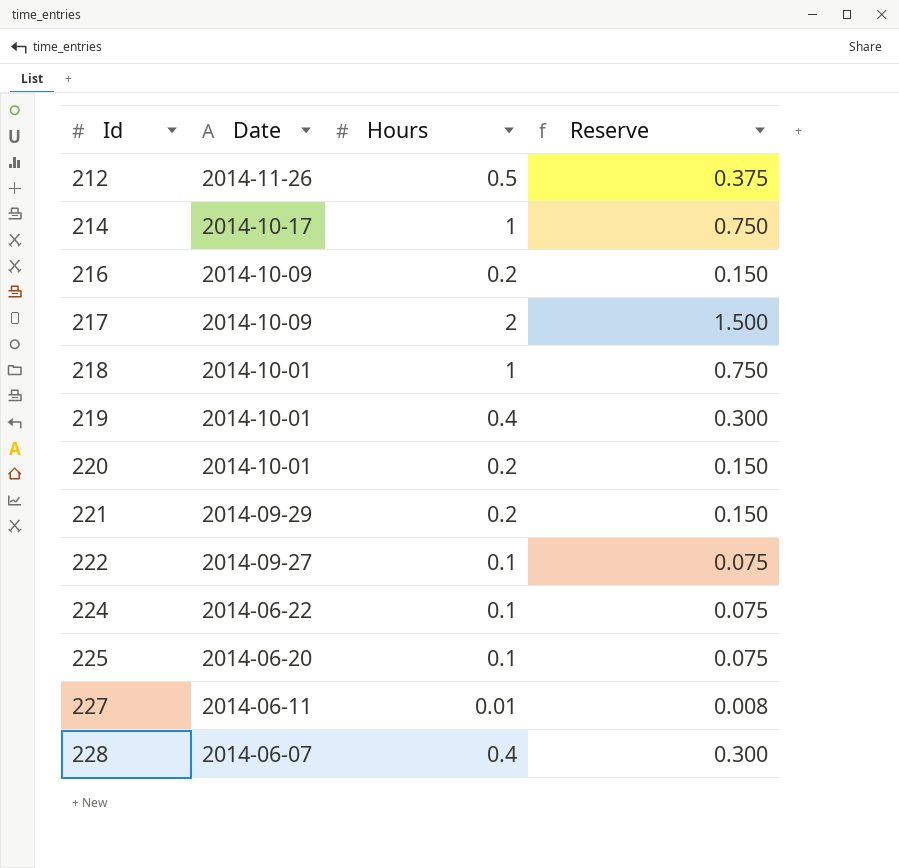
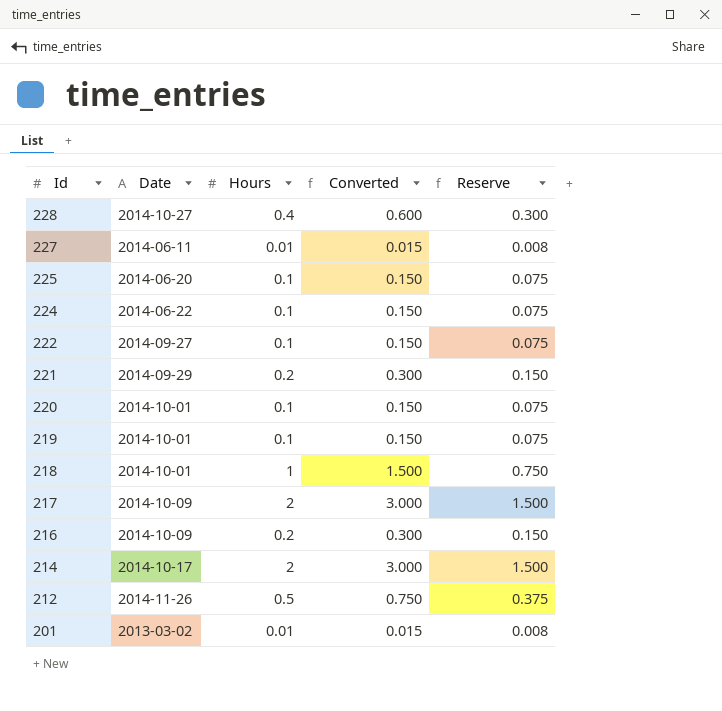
row order: Id ascending -> Id descending
column Converted | formula: none -> [Hours] * 1.5
228 | Date: 2014-06-07 -> 2014-10-27
220 | Hours: 0.2 -> 0.1
220 | Reserve: 0.150 -> 0.075
219 | Hours: 0.4 -> 0.1
219 | Reserve: 0.300 -> 0.075
214 | Hours: 1 -> 2
214 | Reserve: 0.750 -> 1.500
row 201: none -> 2013-03-02 | 0.01 | 0.015 | 0.008

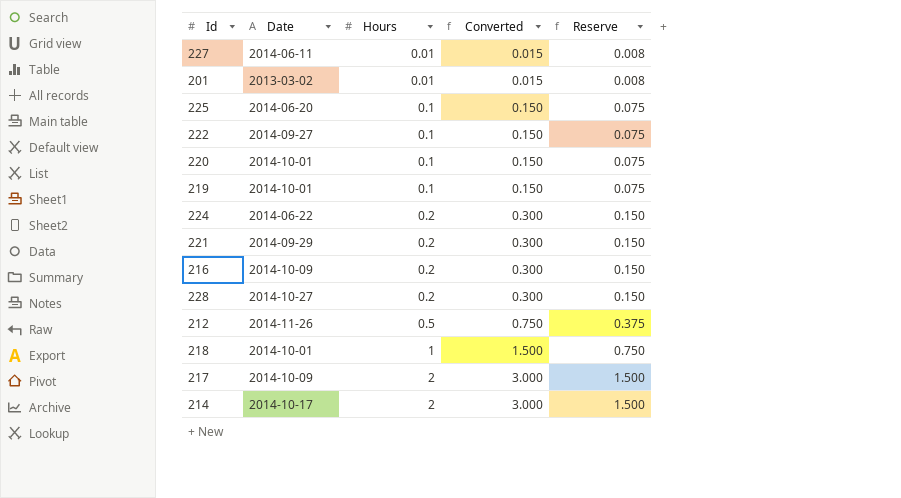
row order: Id descending -> Hours ascending
224 | Hours: 0.1 -> 0.2
224 | Converted: 0.150 -> 0.300
224 | Reserve: 0.075 -> 0.150
228 | Hours: 0.4 -> 0.2
228 | Converted: 0.600 -> 0.300
228 | Reserve: 0.300 -> 0.150

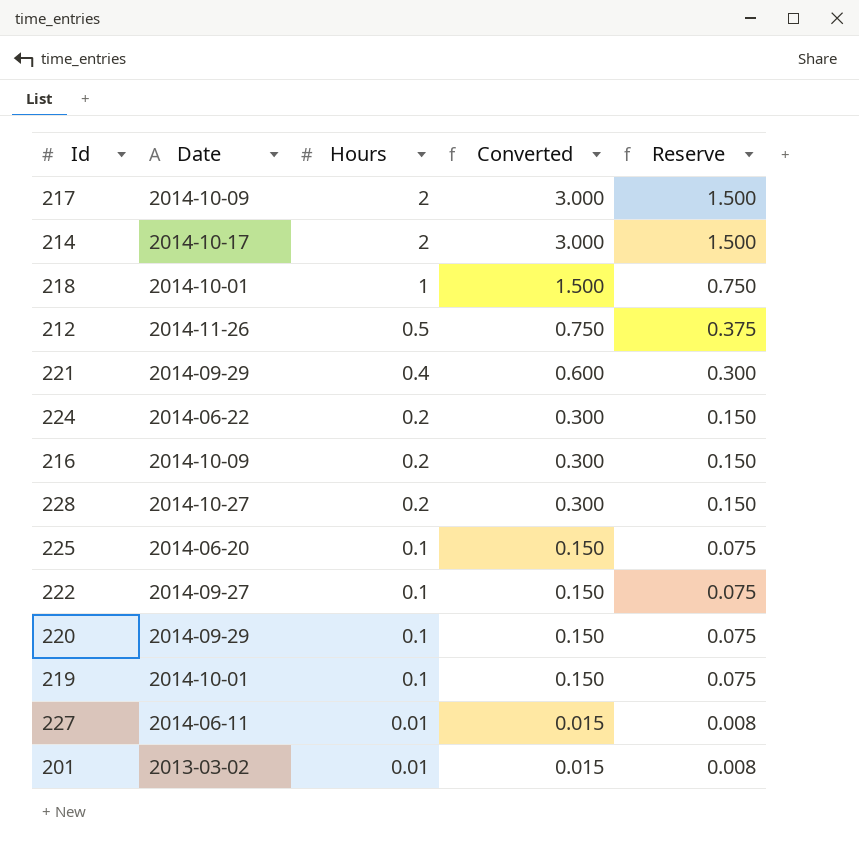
row order: Hours ascending -> Hours descending
221 | Hours: 0.2 -> 0.4
221 | Converted: 0.300 -> 0.600
221 | Reserve: 0.150 -> 0.300
220 | Date: 2014-10-01 -> 2014-09-29

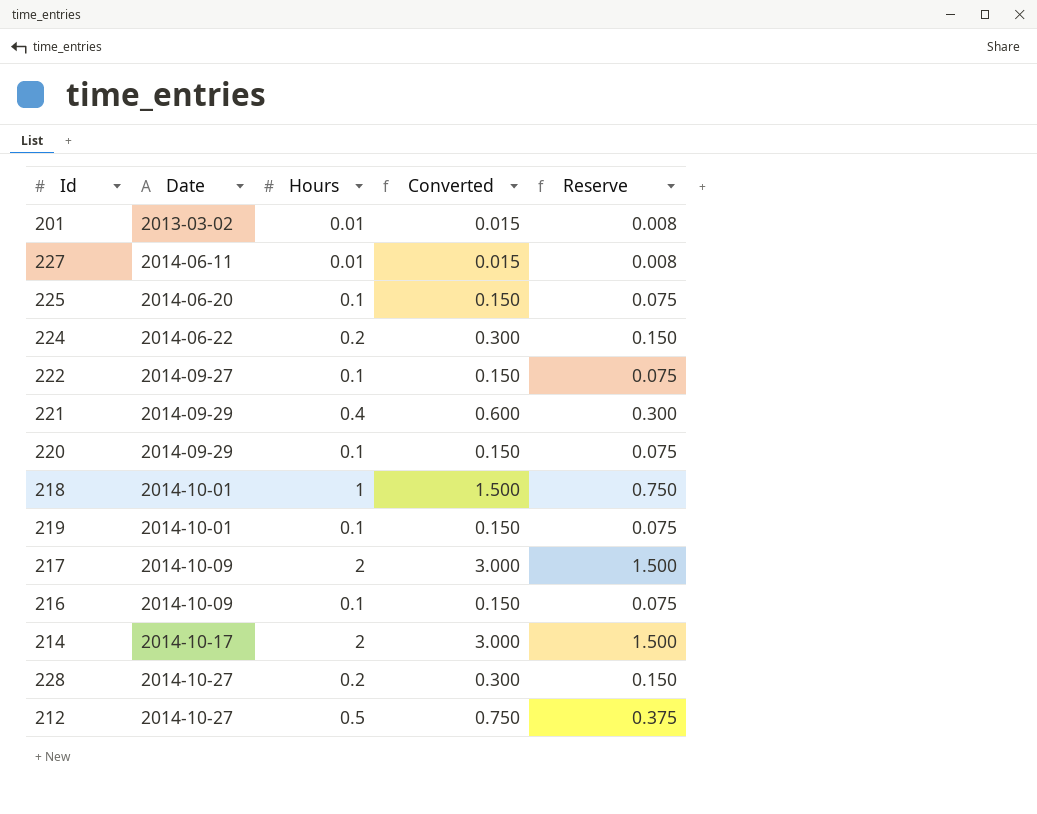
row order: Hours descending -> Date ascending
216 | Hours: 0.2 -> 0.1
216 | Converted: 0.300 -> 0.150
216 | Reserve: 0.150 -> 0.075
212 | Date: 2014-11-26 -> 2014-10-27

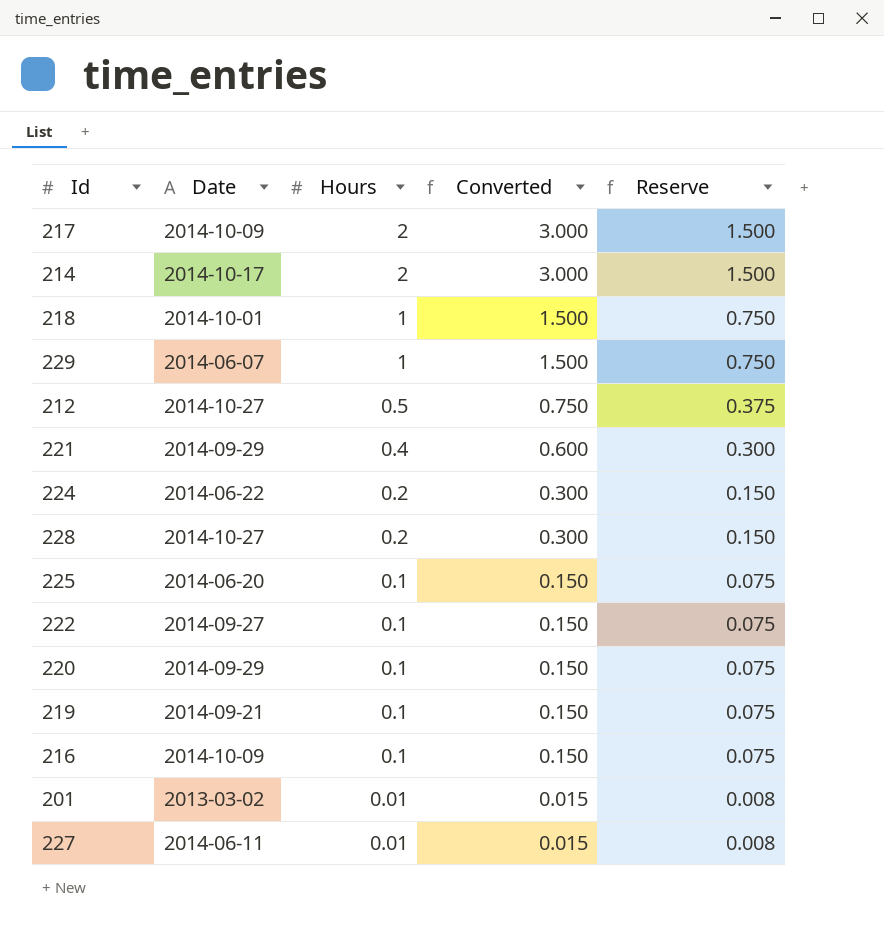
row order: Date ascending -> Hours descending
row 229: none -> 2014-06-07 | 1 | 1.500 | 0.750
219 | Date: 2014-10-01 -> 2014-09-21

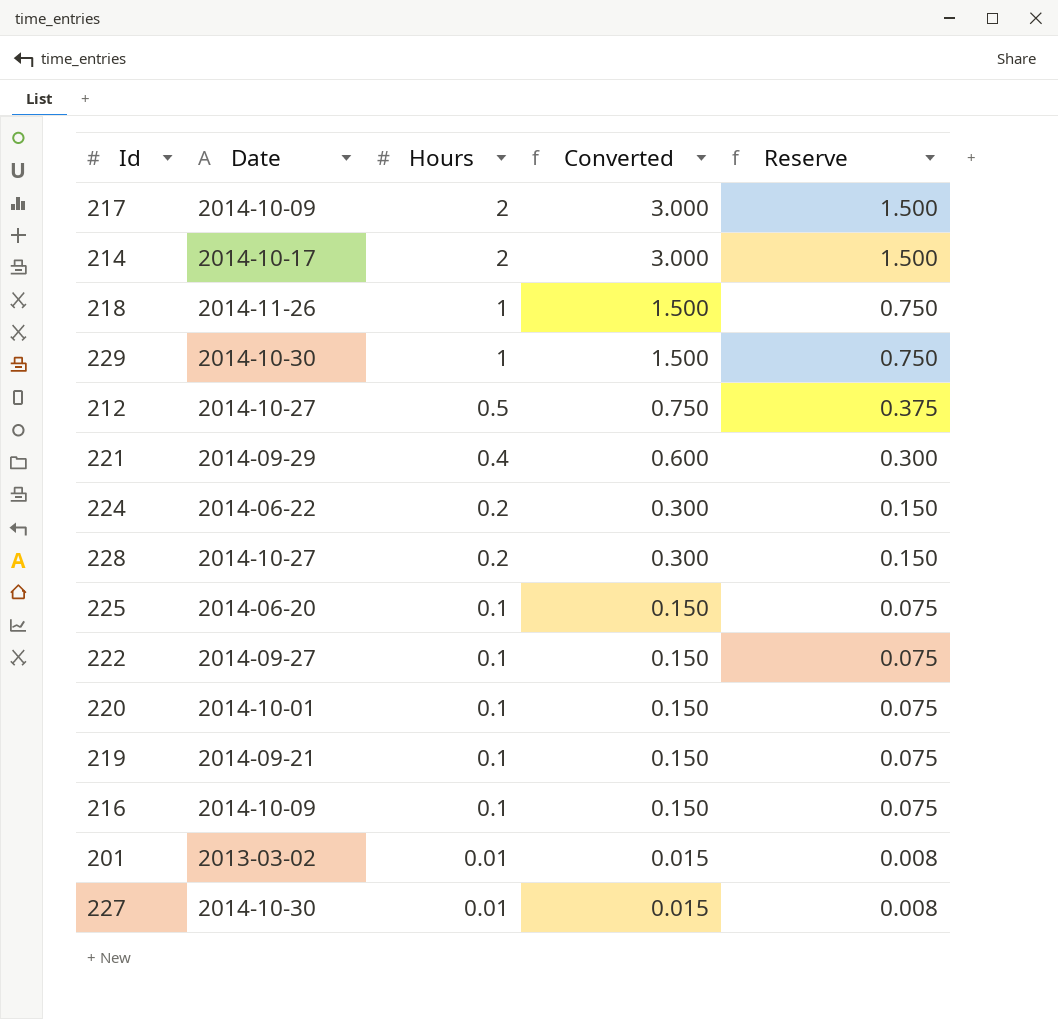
218 | Date: 2014-10-01 -> 2014-11-26
229 | Date: 2014-06-07 -> 2014-10-30
220 | Date: 2014-09-29 -> 2014-10-01
227 | Date: 2014-06-11 -> 2014-10-30

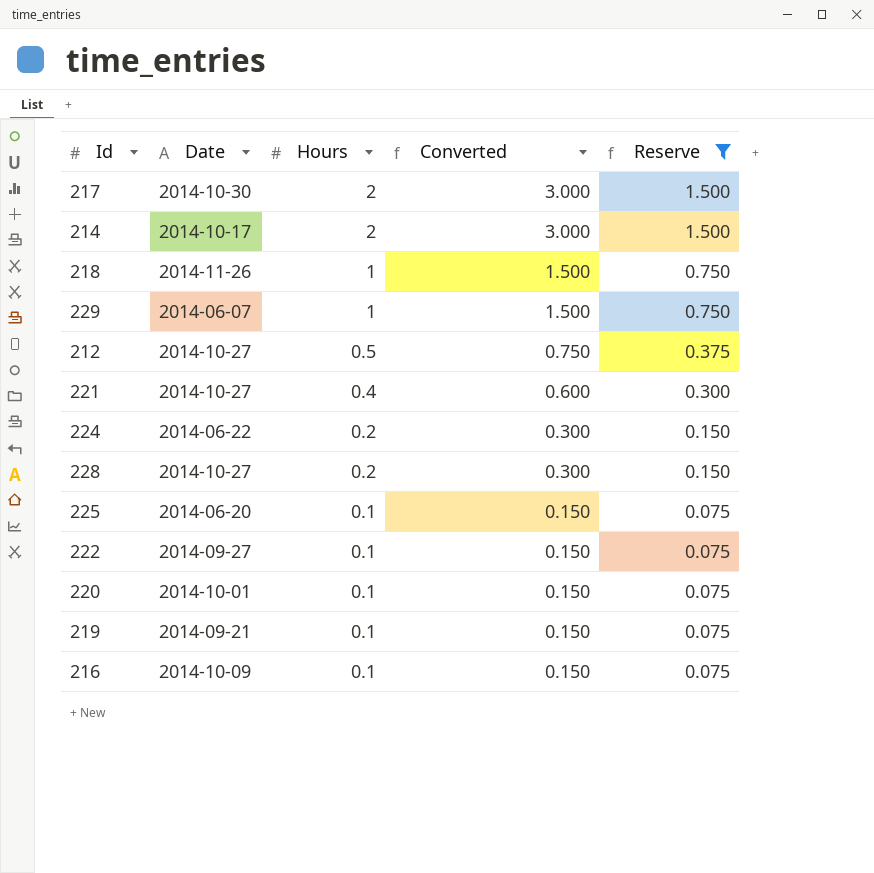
filter: none -> Reserve != 0.008
217 | Date: 2014-10-09 -> 2014-10-30
229 | Date: 2014-10-30 -> 2014-06-07
221 | Date: 2014-09-29 -> 2014-10-27

